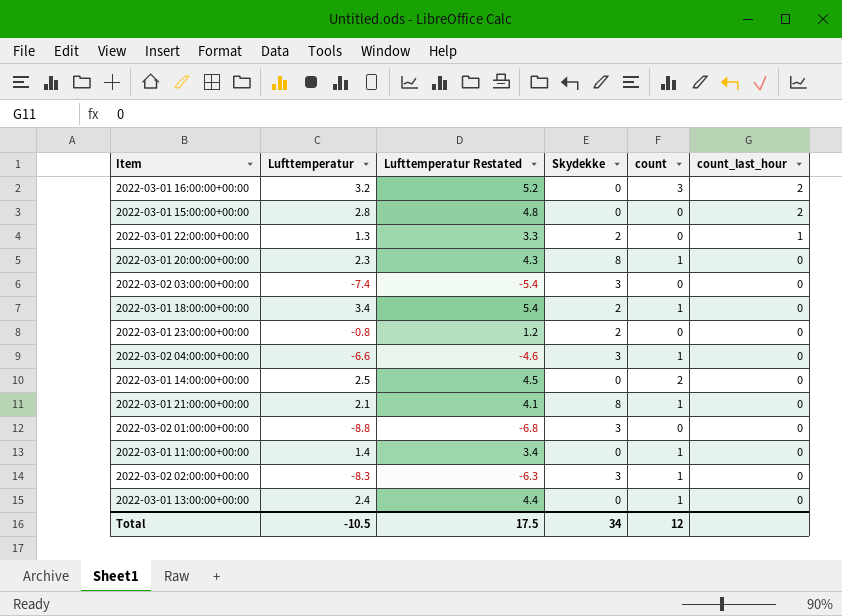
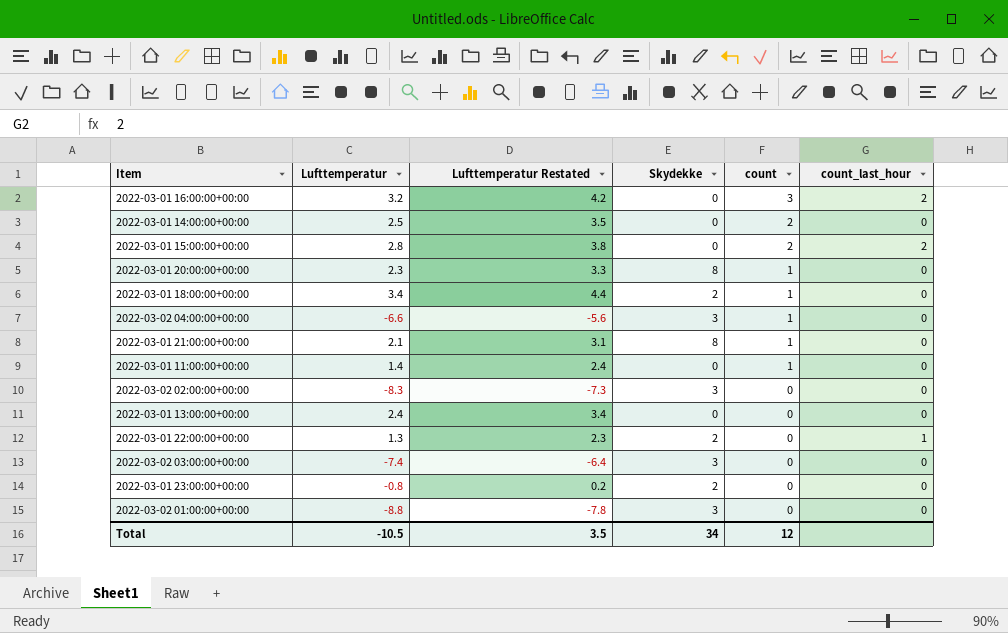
row order: count_last_hour descending -> count descending
column Lufttemperatur Restated | formula: [Lufttemperatur] + 2 -> [Lufttemperatur] + 1
2022-03-01 15:00:00+00:00 | count: 0 -> 2
2022-03-02 02:00:00+00:00 | count: 1 -> 0
2022-03-01 13:00:00+00:00 | count: 1 -> 0
Total | Lufttemperatur Restated: 17.5 -> 3.5

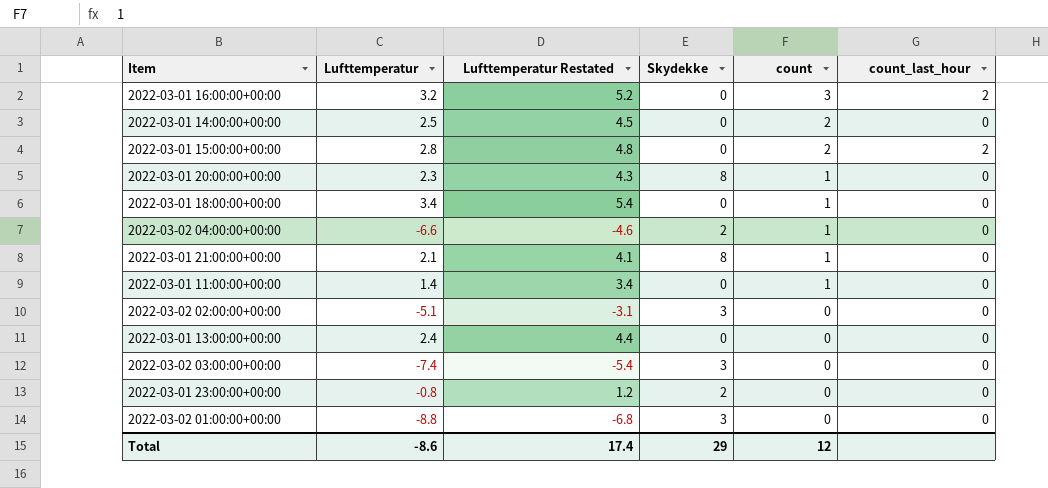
column Lufttemperatur Restated | formula: [Lufttemperatur] + 1 -> [Lufttemperatur] + 2
row 2022-03-01 22:00:00+00:00: 1.3 | 2.3 | 2 | 0 | 1 -> none
2022-03-01 18:00:00+00:00 | Skydekke: 2 -> 0
2022-03-02 04:00:00+00:00 | Skydekke: 3 -> 2
2022-03-02 02:00:00+00:00 | Lufttemperatur: -8.3 -> -5.1
Total | Lufttemperatur: -10.5 -> -8.6
Total | Lufttemperatur Restated: 3.5 -> 17.4
Total | Skydekke: 34 -> 29

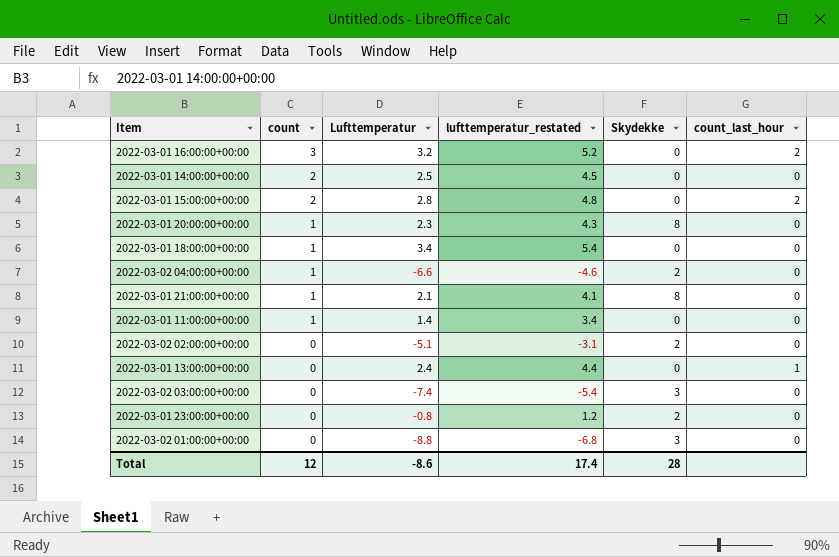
column count | position: 5 -> 2
column name: Lufttemperatur Restated -> lufttemperatur_restated
2022-03-02 02:00:00+00:00 | Skydekke: 3 -> 2
2022-03-01 13:00:00+00:00 | count_last_hour: 0 -> 1
Total | Skydekke: 29 -> 28

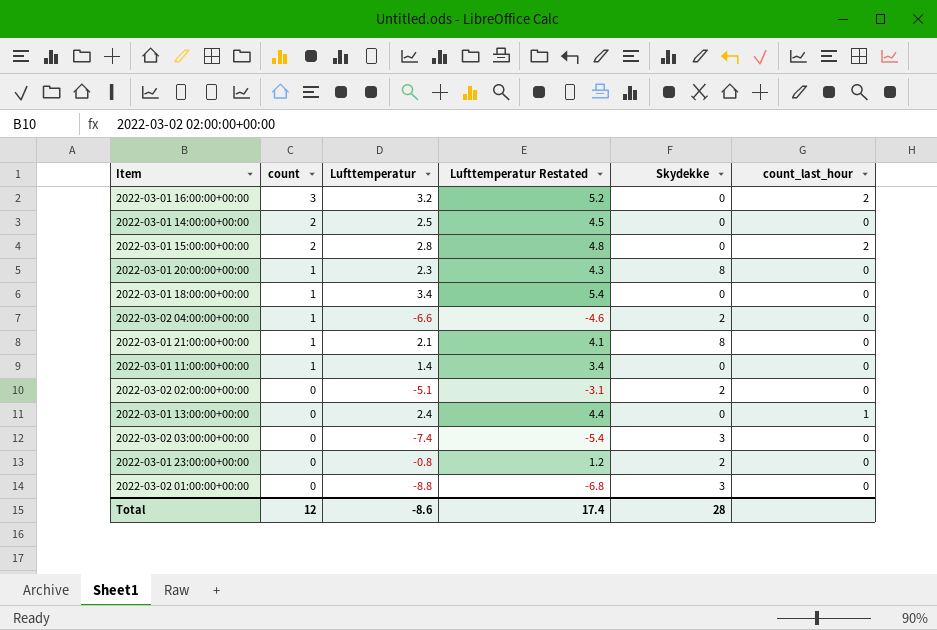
column name: lufttemperatur_restated -> Lufttemperatur Restated

